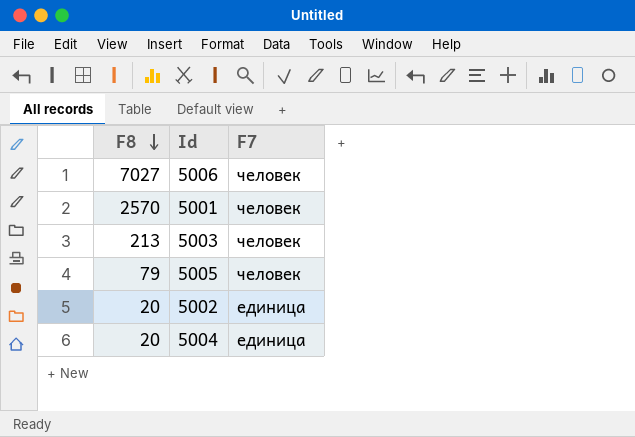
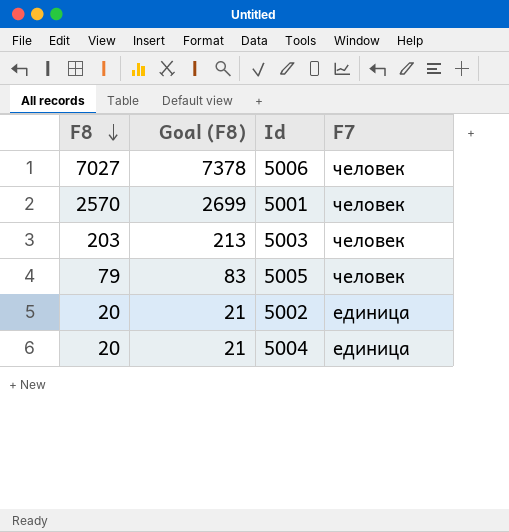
column Goal (F8) | formula: none -> [F8] * 1.05
5003 | F8: 213 -> 203

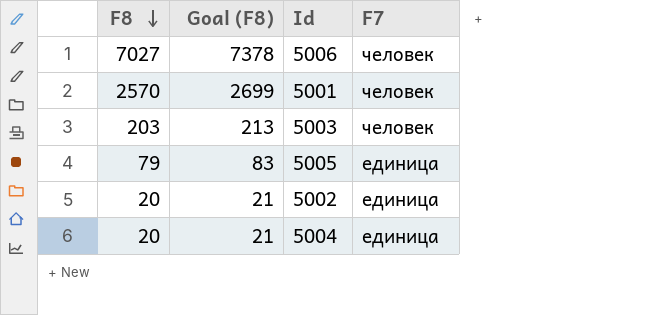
5005 | F7: человек -> единица

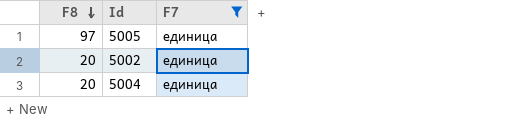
filter: none -> F7 = единица
column Goal (F8) | formula: [F8] * 1.05 -> none
5005 | F8: 79 -> 97

